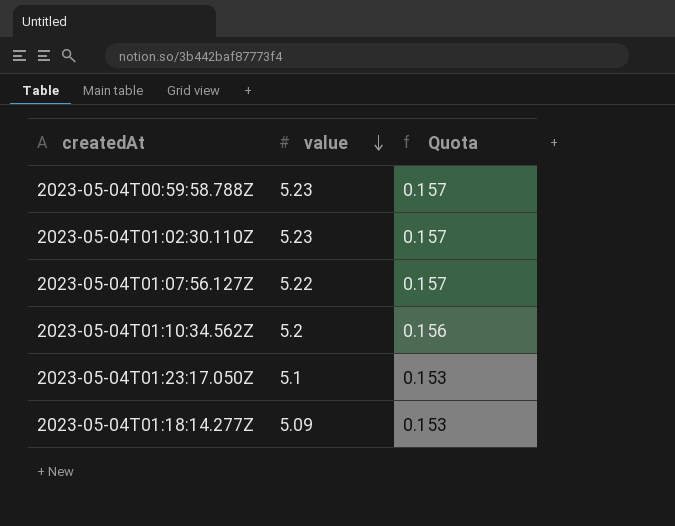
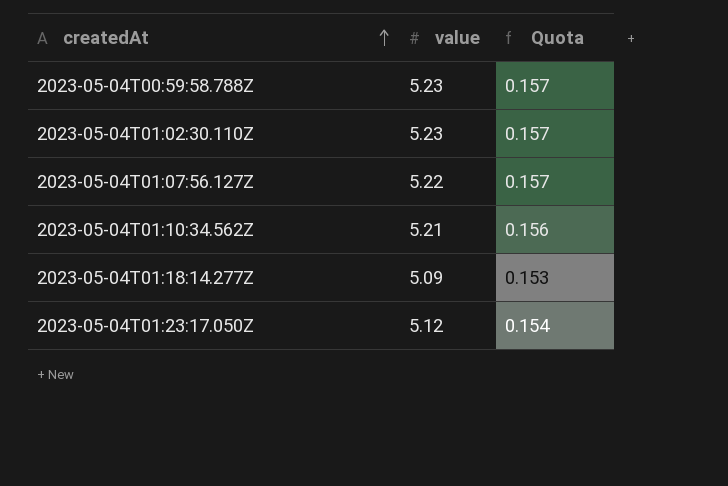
row order: value descending -> createdAt ascending
2023-05-04T01:10:34.562Z | value: 5.2 -> 5.21
2023-05-04T01:23:17.050Z | value: 5.1 -> 5.12
2023-05-04T01:23:17.050Z | Quota: 0.153 -> 0.154

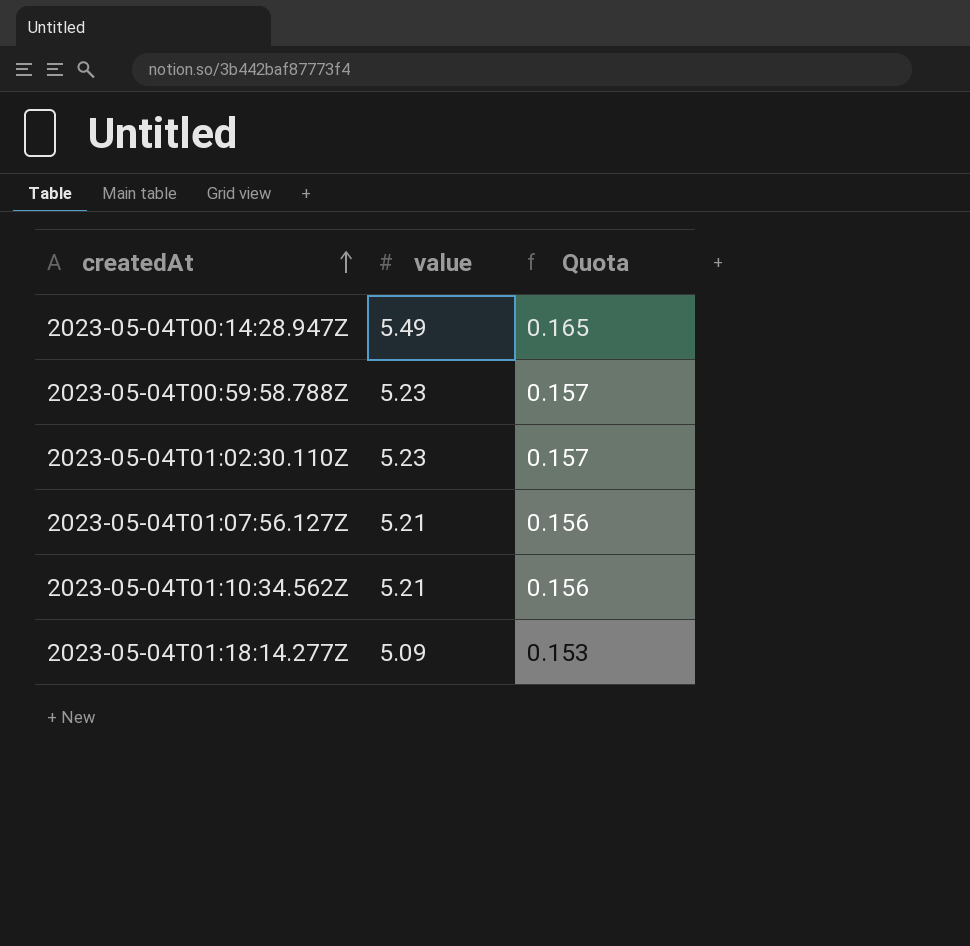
row 2023-05-04T01:23:17.050Z: 5.12 | 0.154 -> none
row 2023-05-04T00:14:28.947Z: none -> 5.49 | 0.165
2023-05-04T01:07:56.127Z | value: 5.22 -> 5.21
2023-05-04T01:07:56.127Z | Quota: 0.157 -> 0.156

